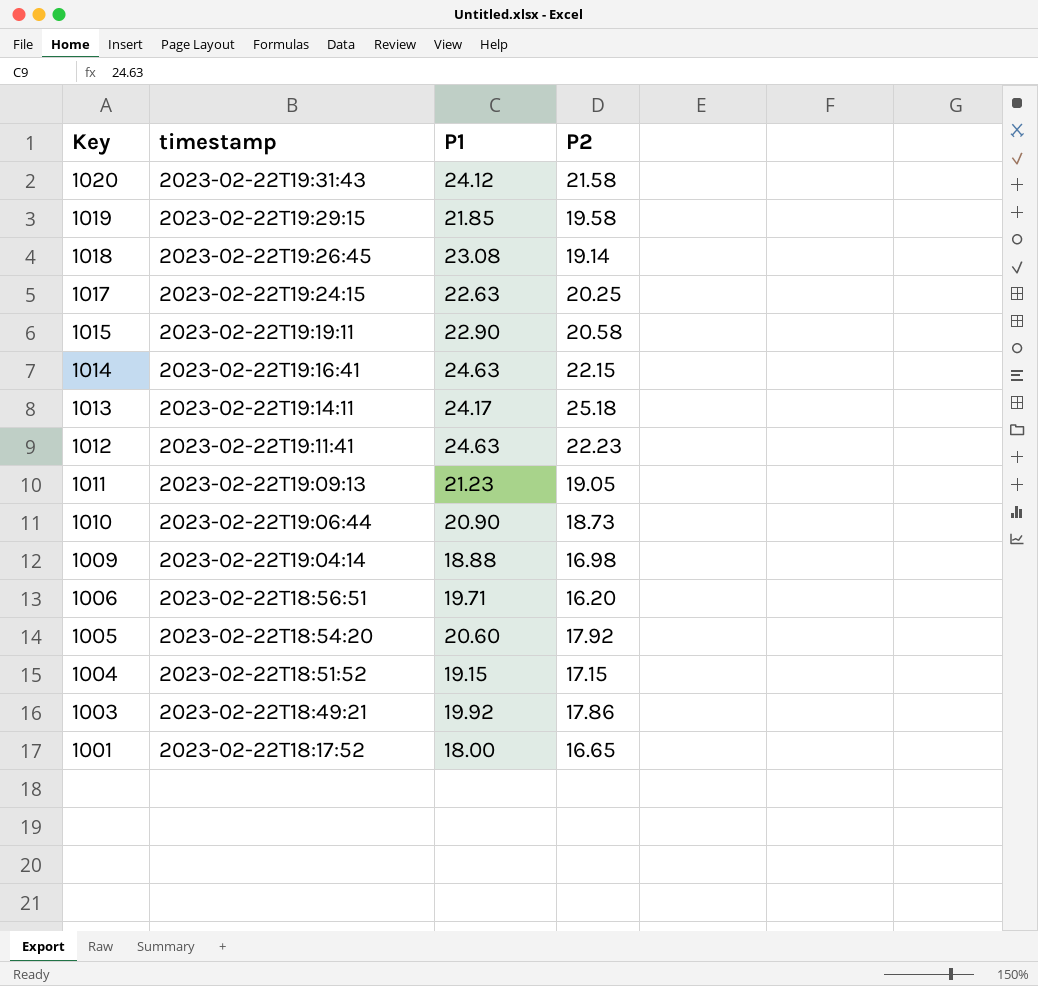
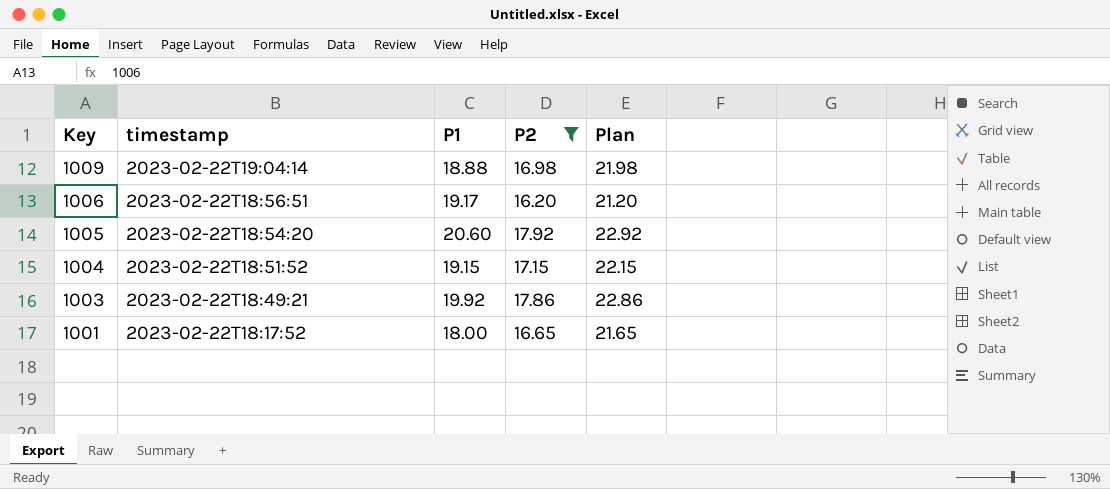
filter: none -> P2 <= 17.92
column Plan | formula: none -> [P2] + 5
1006 | P1: 19.71 -> 19.17

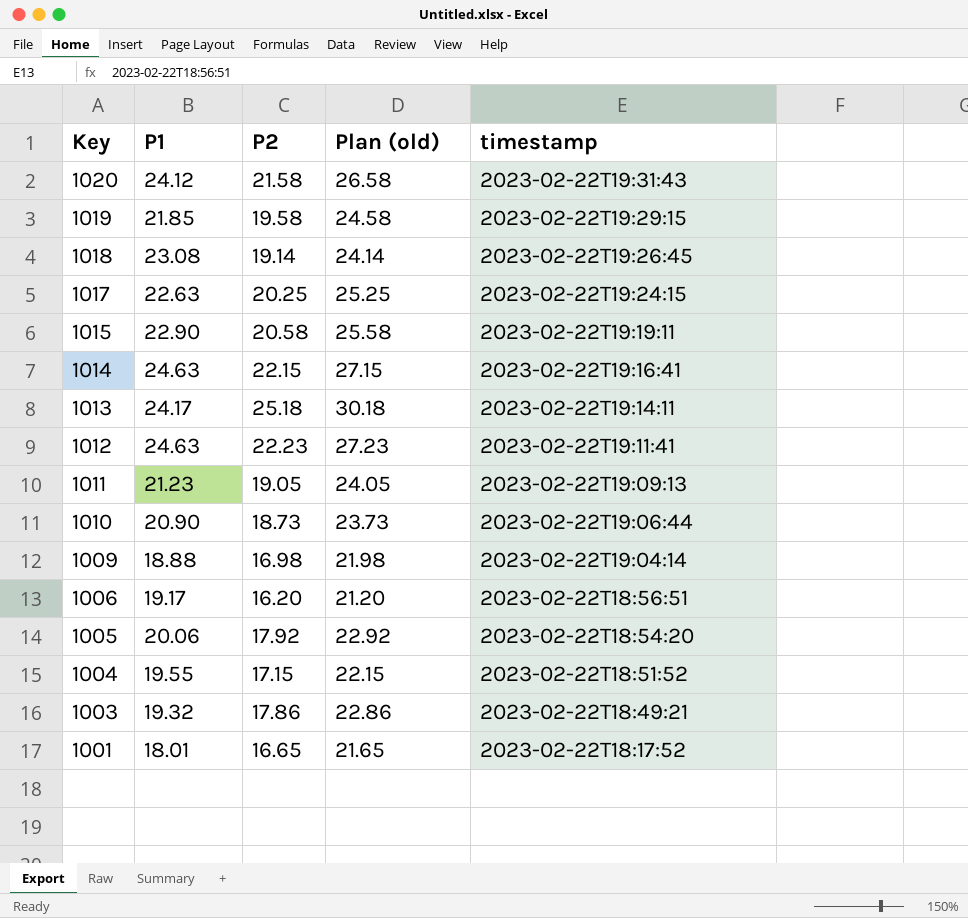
filter: P2 <= 17.92 -> none
column name: Plan -> Plan (old)
column timestamp | position: 2 -> 5
1005 | P1: 20.60 -> 20.06
1004 | P1: 19.15 -> 19.55
1003 | P1: 19.92 -> 19.32
1001 | P1: 18.00 -> 18.01

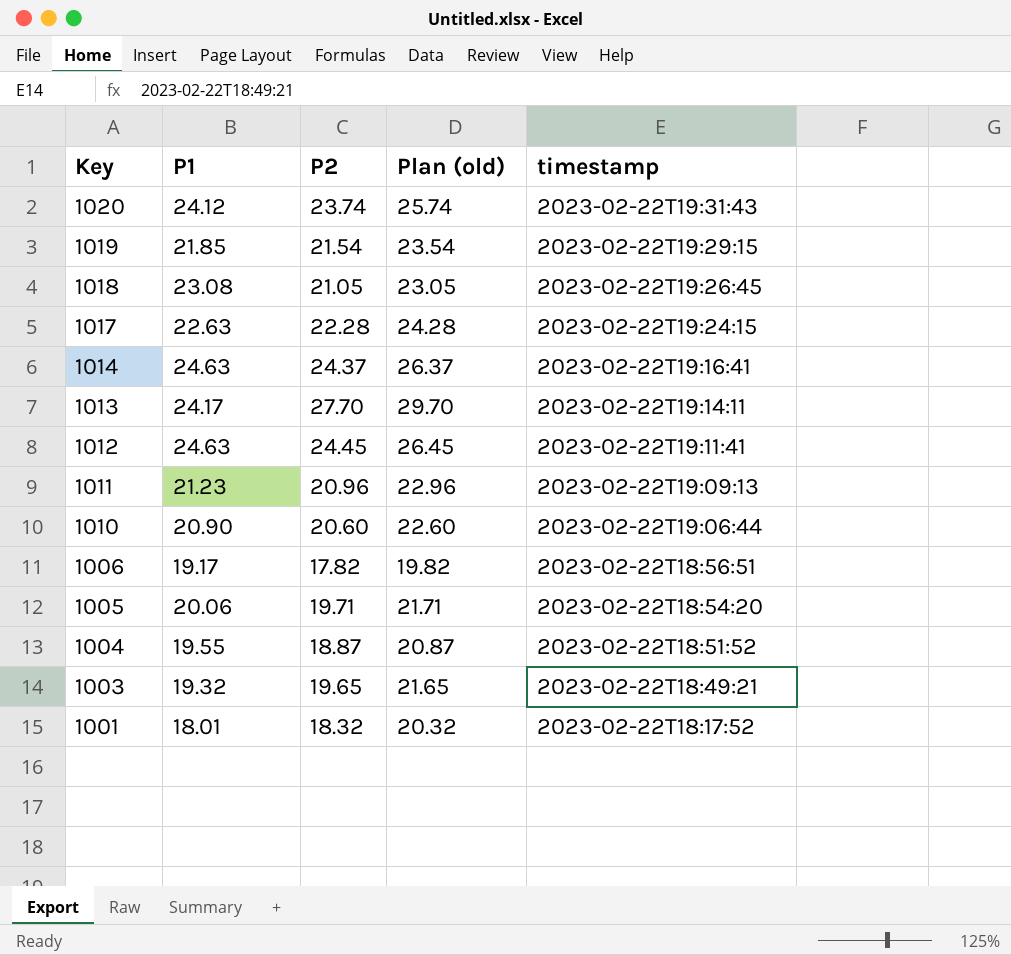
column Plan (old) | formula: [P2] + 5 -> [P2] + 2
row 1015: 22.90 | 20.58 | 25.58 | 2023-02-22T19:19:11 -> none
row 1009: 18.88 | 16.98 | 21.98 | 2023-02-22T19:04:14 -> none
1020 | P2: 21.58 -> 23.74
1019 | P2: 19.58 -> 21.54
1018 | P2: 19.14 -> 21.05
1017 | P2: 20.25 -> 22.28
1014 | P2: 22.15 -> 24.37
1013 | P2: 25.18 -> 27.70
1012 | P2: 22.23 -> 24.45
1011 | P2: 19.05 -> 20.96
1010 | P2: 18.73 -> 20.60
1006 | P2: 16.20 -> 17.82
1005 | P2: 17.92 -> 19.71
1004 | P2: 17.15 -> 18.87
1003 | P2: 17.86 -> 19.65
1001 | P2: 16.65 -> 18.32

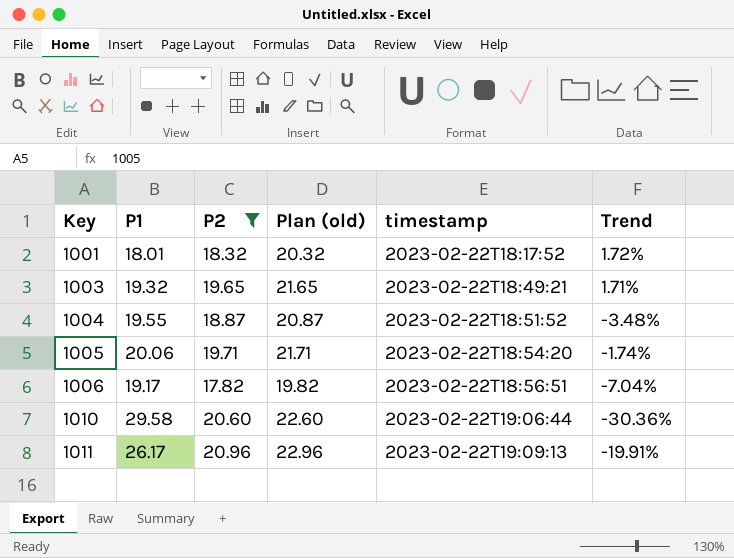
filter: none -> P2 <= 20.96
row order: Key descending -> Key ascending
column Trend | formula: none -> ([P2] - [P1]) / [P1]
1010 | P1: 20.90 -> 29.58
1011 | P1: 21.23 -> 26.17

